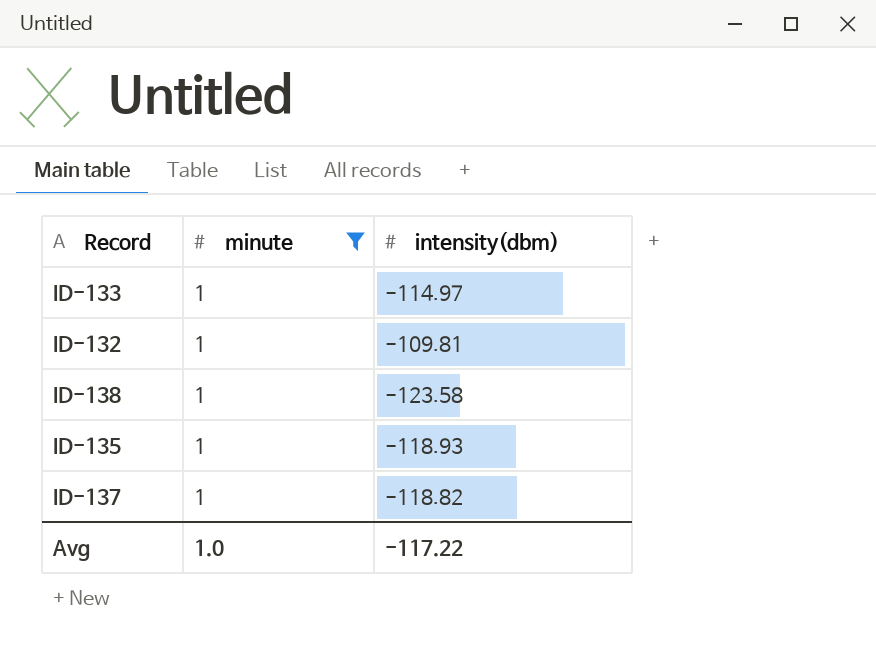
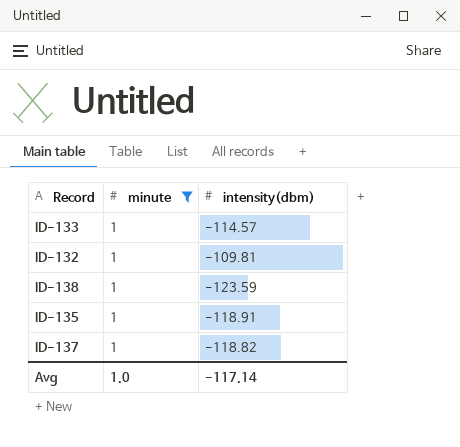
ID-133 | intensity(dbm): -114.97 -> -114.57
ID-138 | intensity(dbm): -123.58 -> -123.59
ID-135 | intensity(dbm): -118.93 -> -118.91
Avg | intensity(dbm): -117.22 -> -117.14

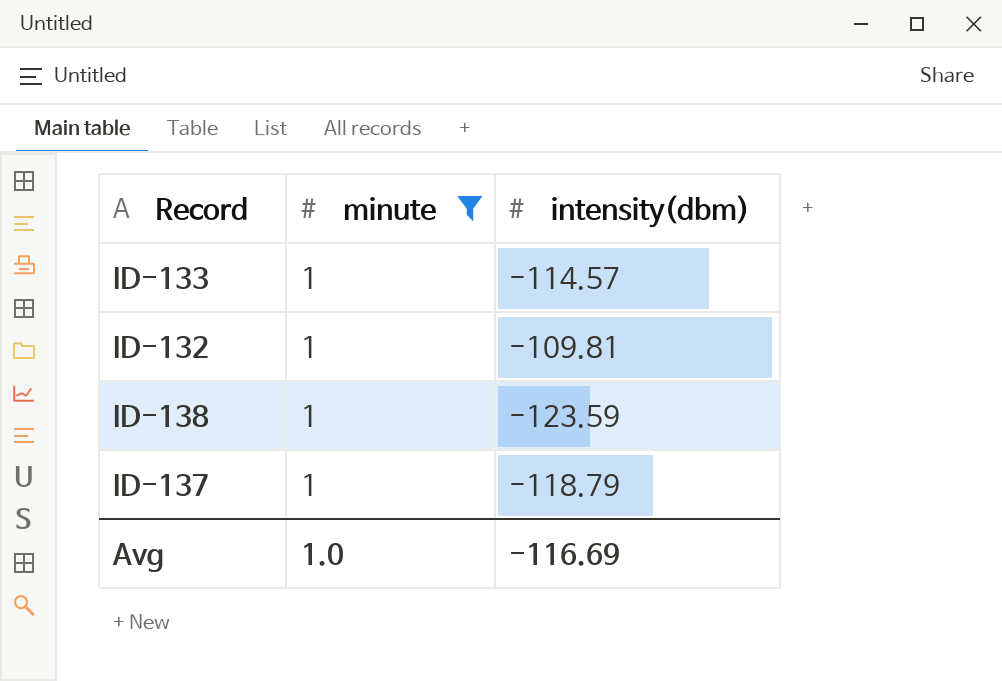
row ID-135: 1 | -118.91 -> none
ID-137 | intensity(dbm): -118.82 -> -118.79
Avg | intensity(dbm): -117.14 -> -116.69

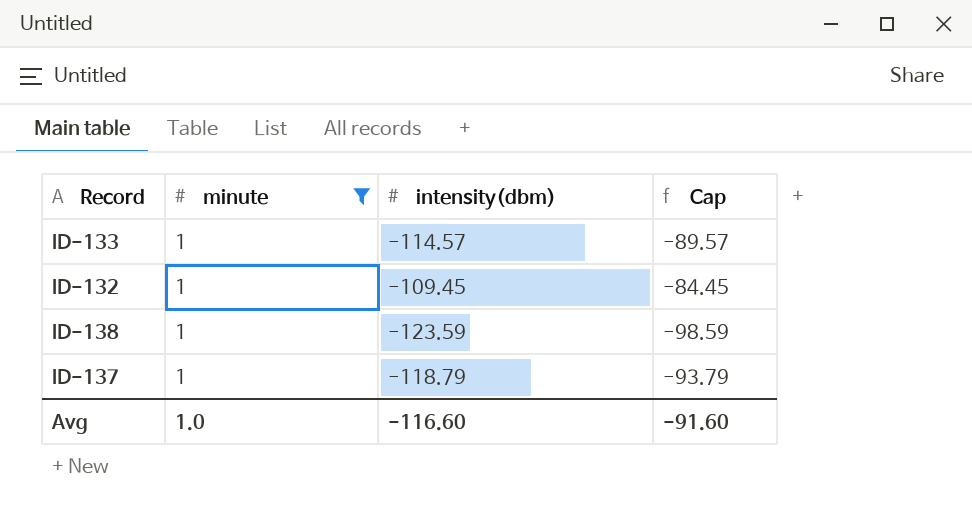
column Cap | formula: none -> [intensity(dbm)] + 25
ID-132 | intensity(dbm): -109.81 -> -109.45
Avg | intensity(dbm): -116.69 -> -116.60

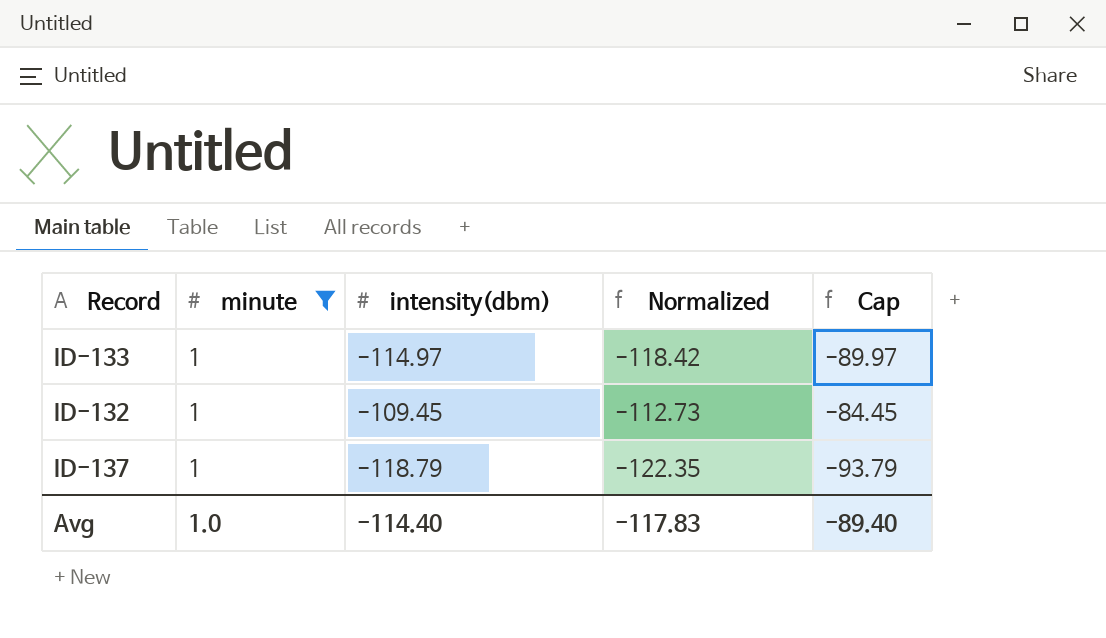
column Normalized | formula: none -> [intensity(dbm)] * 1.03
row ID-138: 1 | -123.59 | -98.59 -> none
ID-133 | intensity(dbm): -114.57 -> -114.97
ID-133 | Cap: -89.57 -> -89.97
Avg | intensity(dbm): -116.60 -> -114.40
Avg | Cap: -91.60 -> -89.40

